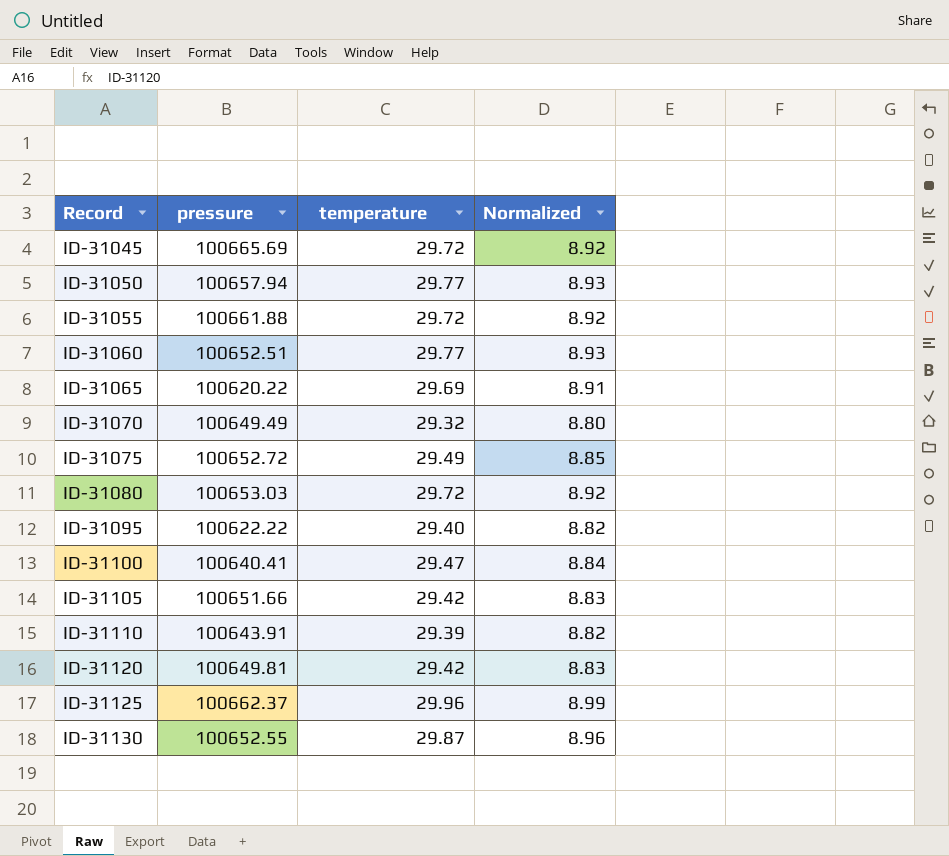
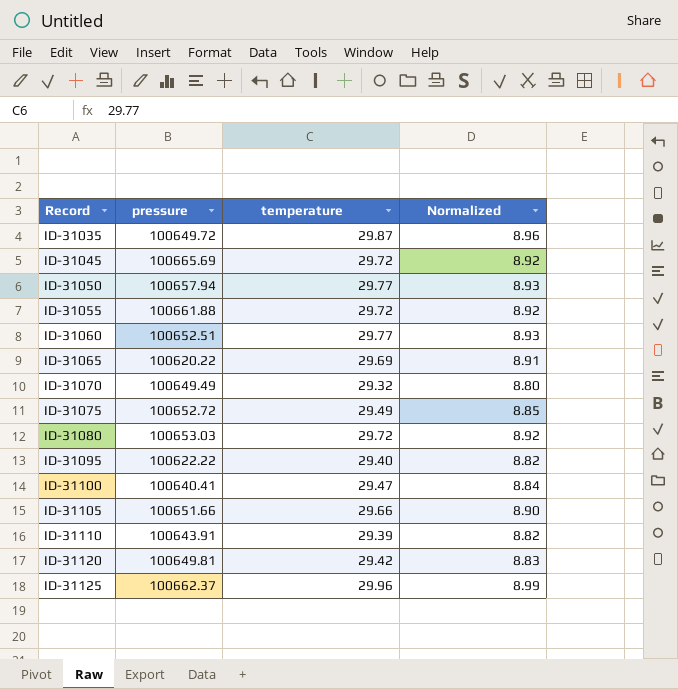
row ID-31130: 100652.55 | 29.87 | 8.96 -> none
row ID-31035: none -> 100649.72 | 29.87 | 8.96
ID-31105 | temperature: 29.42 -> 29.66
ID-31105 | Normalized: 8.83 -> 8.90

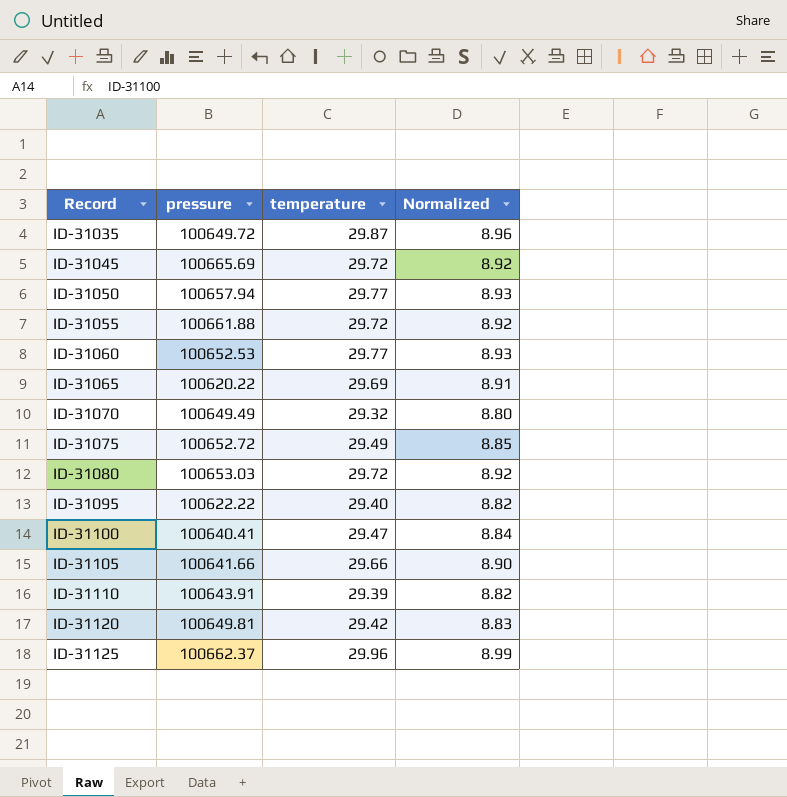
ID-31060 | pressure: 100652.51 -> 100652.53
ID-31105 | pressure: 100651.66 -> 100641.66

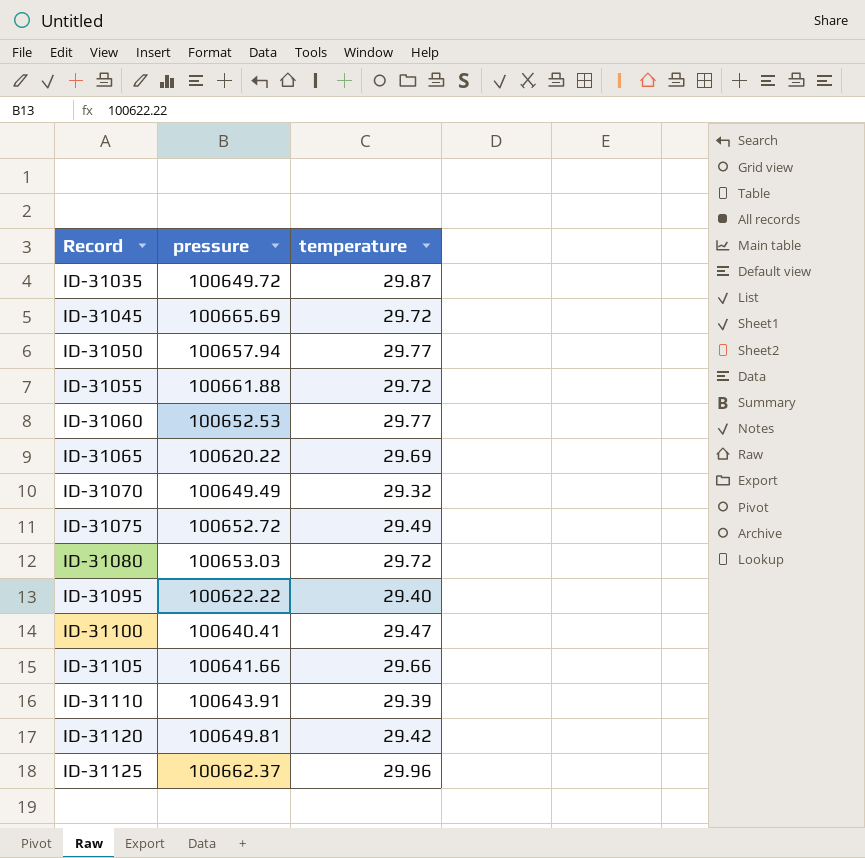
column Normalized | formula: [temperature] * 0.3 -> none

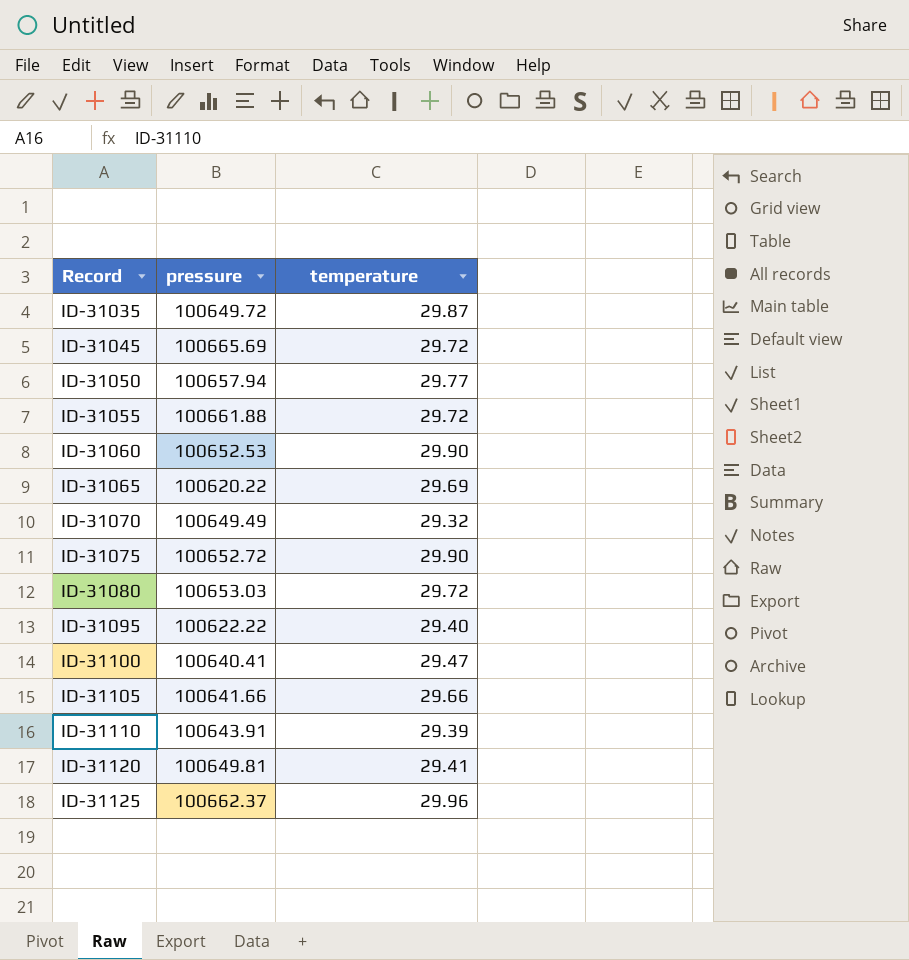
ID-31060 | temperature: 29.77 -> 29.90
ID-31075 | temperature: 29.49 -> 29.90
ID-31120 | temperature: 29.42 -> 29.41

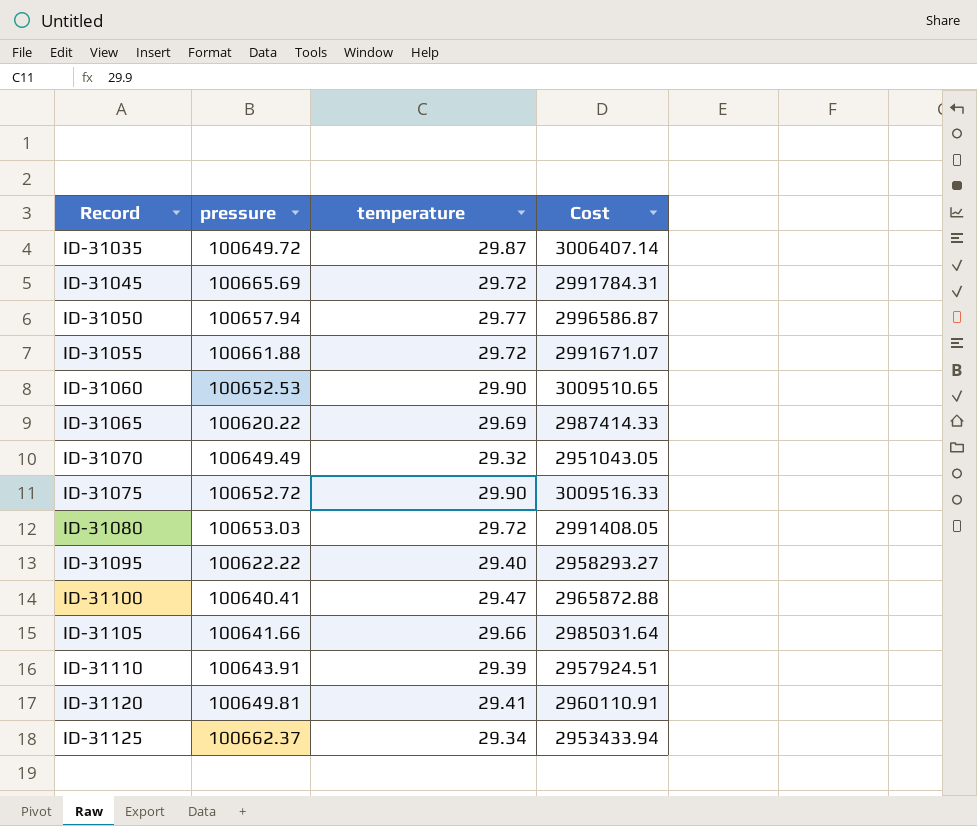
column Cost | formula: none -> [pressure] * [temperature]
ID-31125 | temperature: 29.96 -> 29.34

